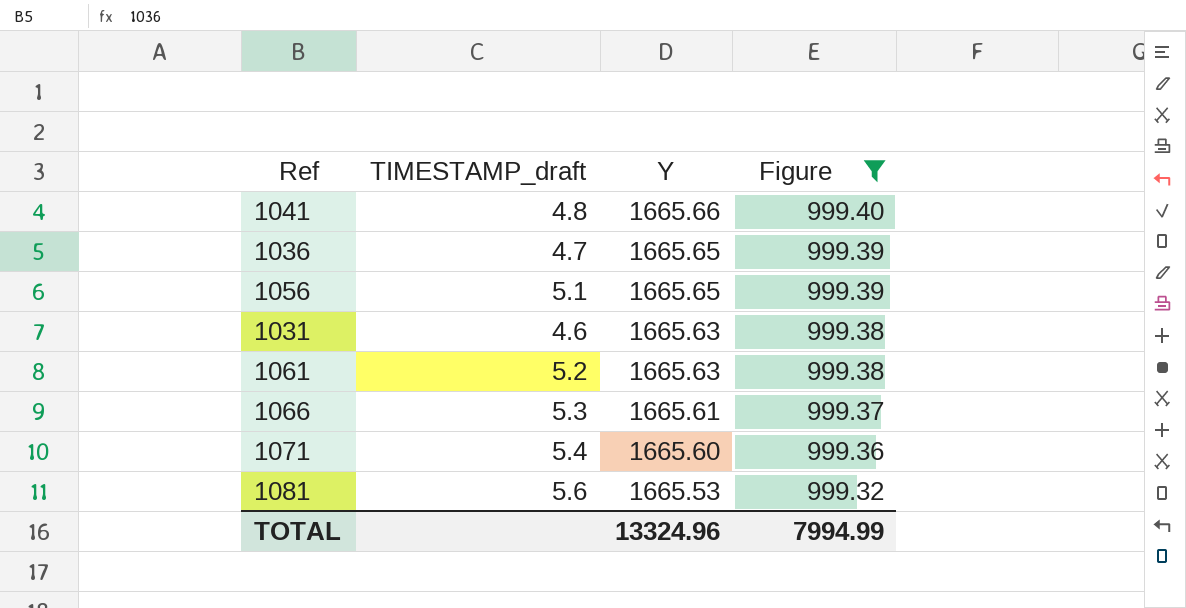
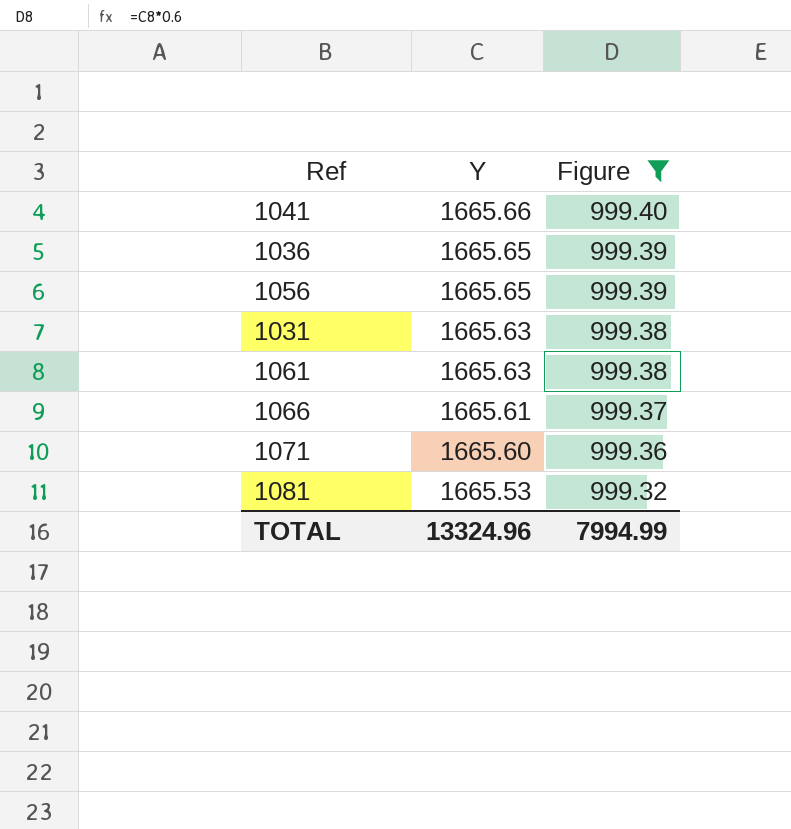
column TIMESTAMP_draft | position: 2 -> none

